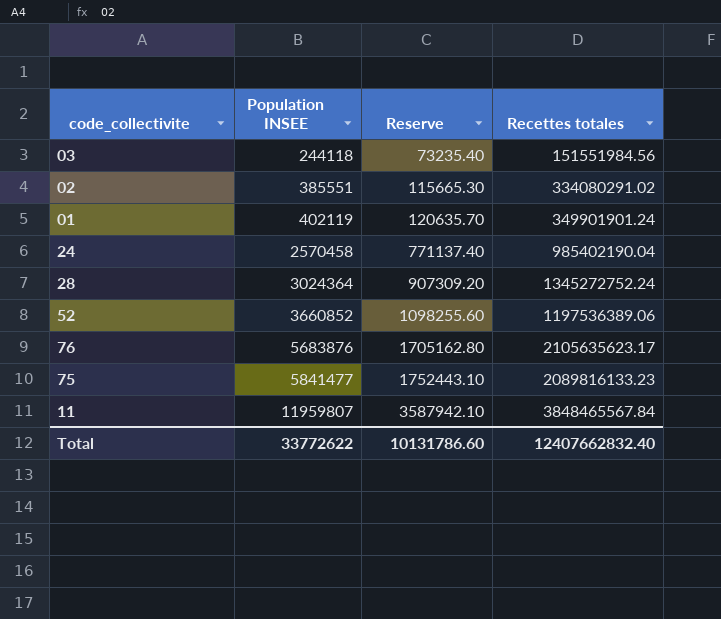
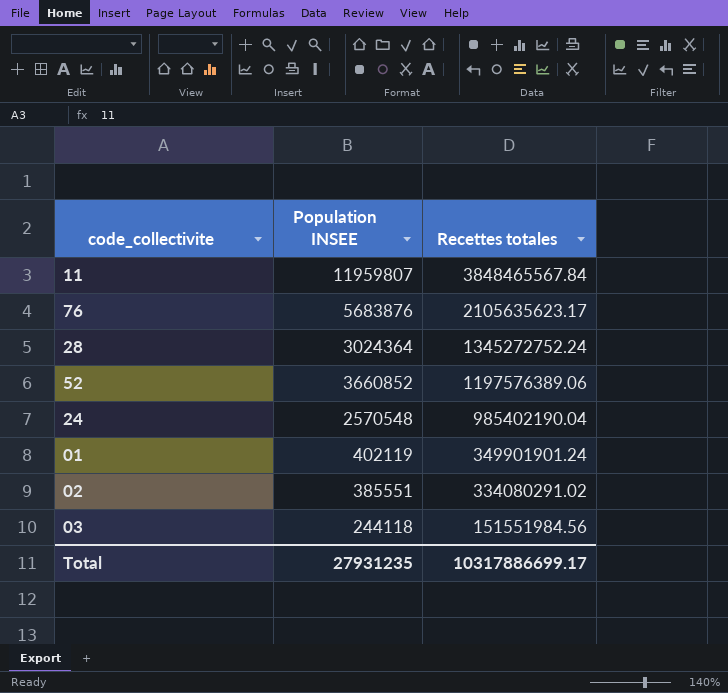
row order: Population INSEE ascending -> Recettes totales descending
column Reserve | formula: [Population INSEE] * 0.3 -> none
row 75: 5841477 | 1752443.10 | 2089816133.23 -> none
52 | Recettes totales: 1197536389.06 -> 1197576389.06
24 | Population INSEE: 2570458 -> 2570548
Total | Population INSEE: 33772622 -> 27931235
Total | Recettes totales: 12407662832.40 -> 10317886699.17

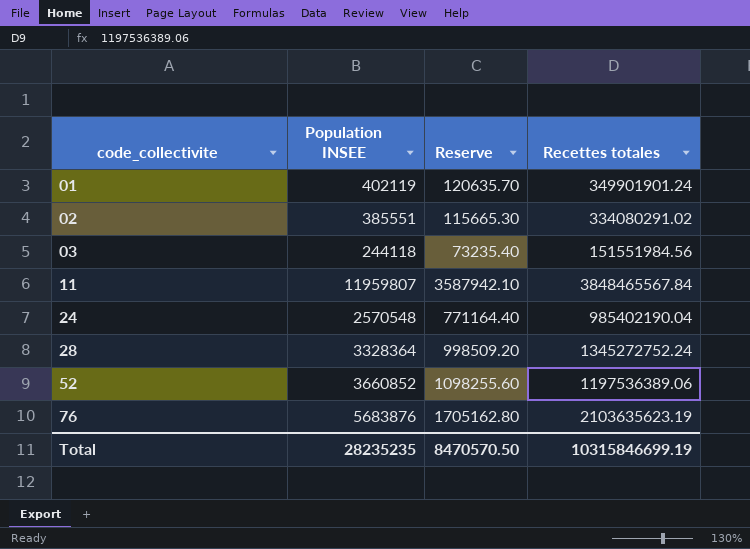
row order: Recettes totales descending -> code_collectivite ascending
column Reserve | formula: none -> [Population INSEE] * 0.3
28 | Population INSEE: 3024364 -> 3328364
52 | Recettes totales: 1197576389.06 -> 1197536389.06
76 | Recettes totales: 2105635623.17 -> 2103635623.19
Total | Population INSEE: 27931235 -> 28235235
Total | Recettes totales: 10317886699.17 -> 10315846699.19

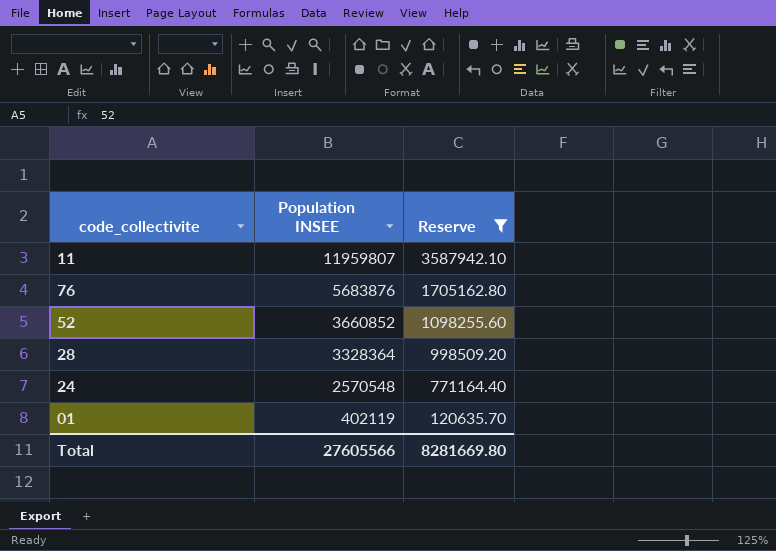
filter: none -> Reserve >= 120635.70
row order: code_collectivite ascending -> Population INSEE descending
column Recettes totales | position: 4 -> none
Total | Population INSEE: 28235235 -> 27605566
Total | Reserve: 8470570.50 -> 8281669.80

